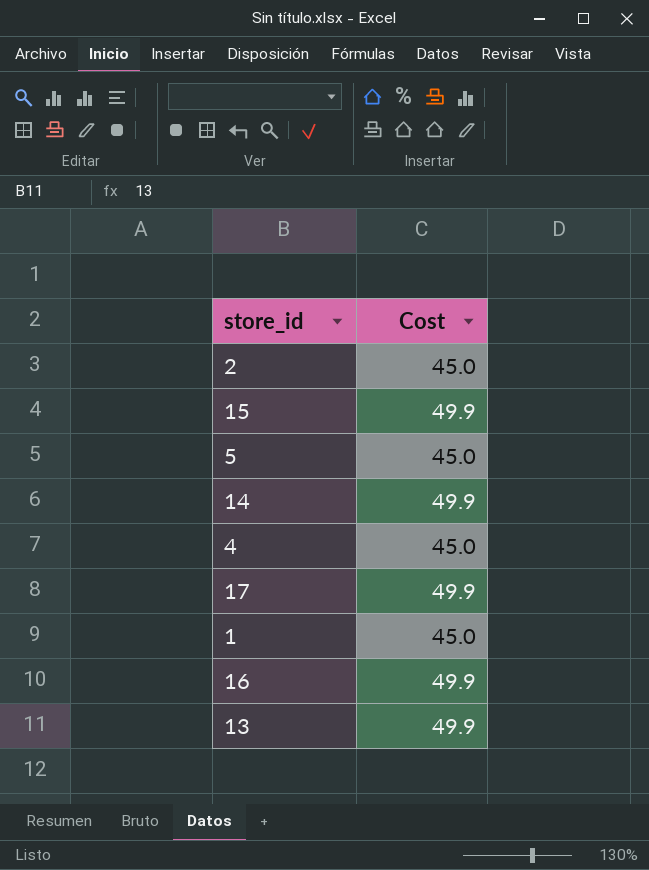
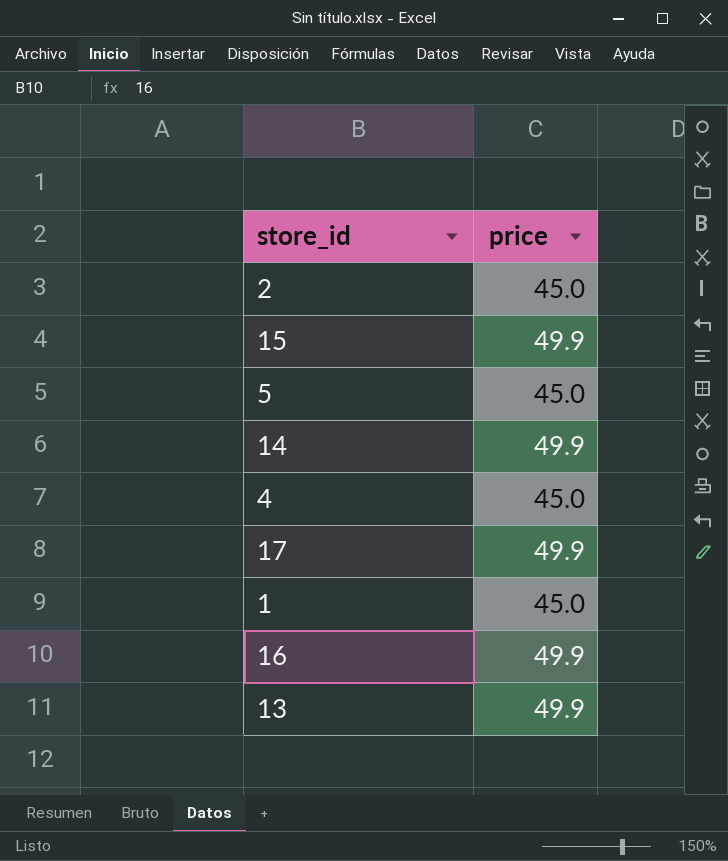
column name: Cost -> price

